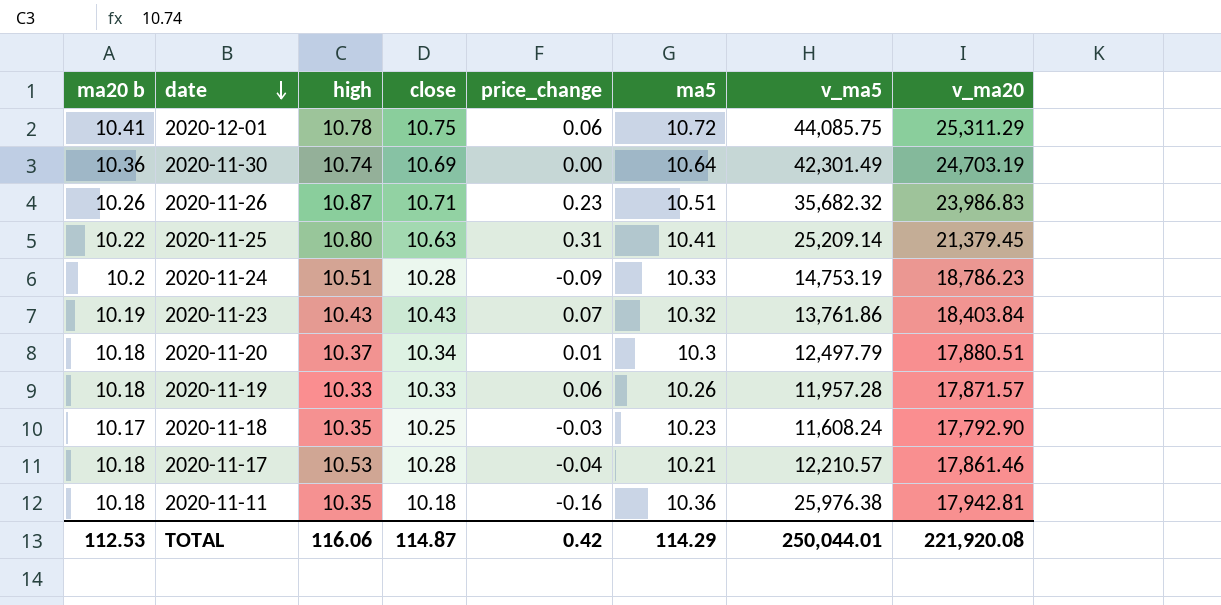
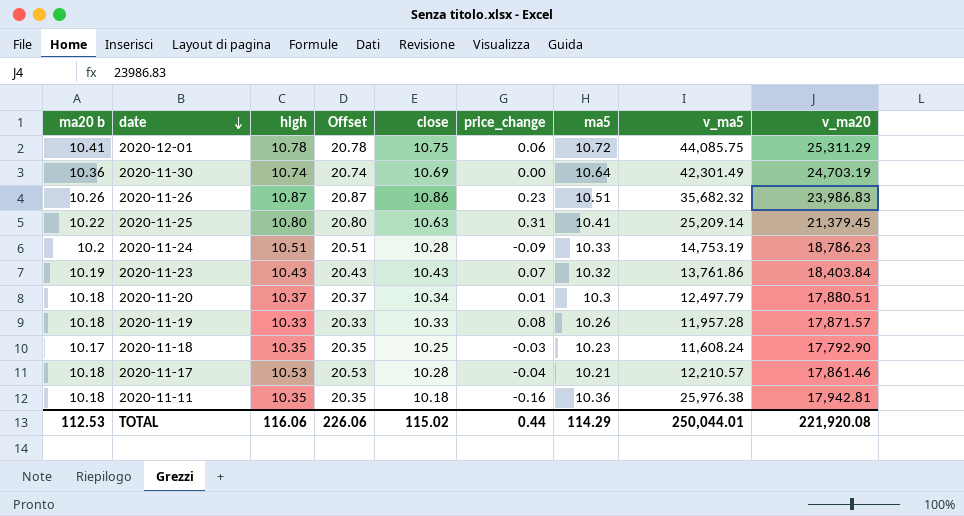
column Offset | formula: none -> [high] + 10
2020-11-26 | close: 10.71 -> 10.86
2020-11-19 | price_change: 0.06 -> 0.08
TOTAL | close: 114.87 -> 115.02
TOTAL | price_change: 0.42 -> 0.44

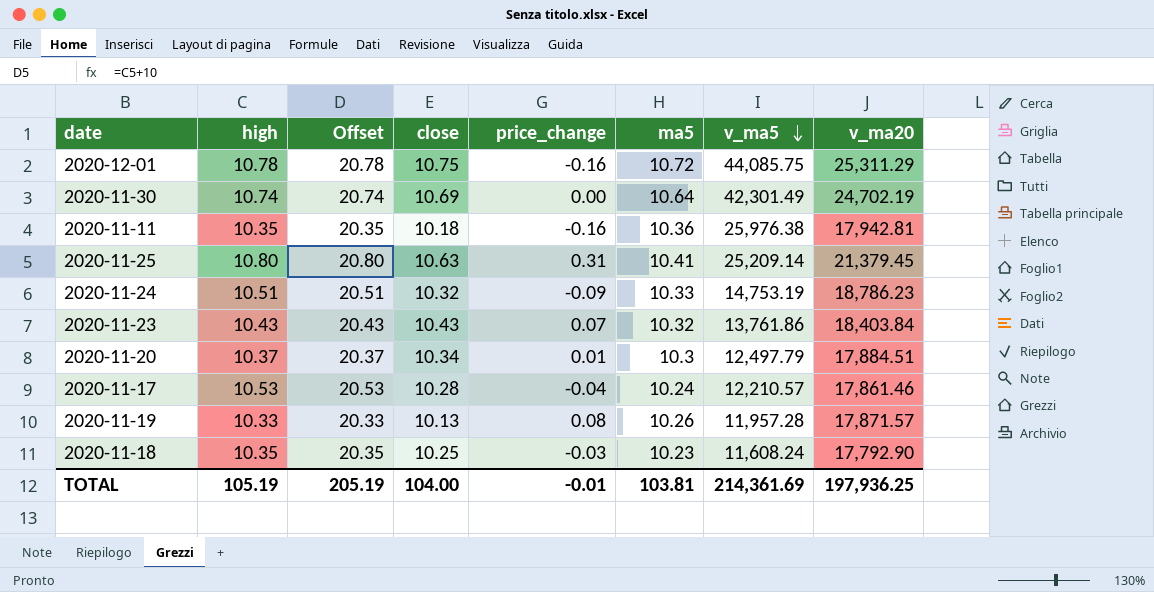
row order: date descending -> v_ma5 descending
column ma20 b | position: 1 -> none
row 2020-11-26: 10.26 | 10.87 | 20.87 | 10.86 | 0.23 | 10.51 | 35,682.32 | 23,986.83 -> none
2020-12-01 | price_change: 0.06 -> -0.16
2020-11-30 | v_ma20: 24,703.19 -> 24,702.19
2020-11-24 | close: 10.28 -> 10.32
2020-11-20 | v_ma20: 17,880.51 -> 17,884.51
2020-11-17 | ma5: 10.21 -> 10.24
2020-11-19 | close: 10.33 -> 10.13
TOTAL | high: 116.06 -> 105.19
TOTAL | Offset: 226.06 -> 205.19
TOTAL | close: 115.02 -> 104.00
TOTAL | price_change: 0.44 -> -0.01
TOTAL | ma5: 114.29 -> 103.81
TOTAL | v_ma5: 250,044.01 -> 214,361.69
TOTAL | v_ma20: 221,920.08 -> 197,936.25

